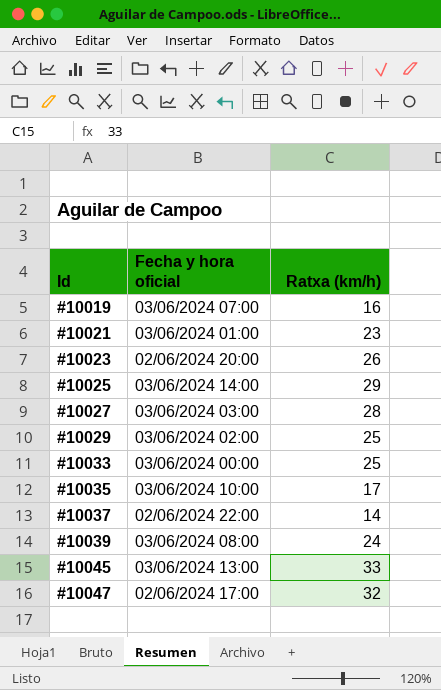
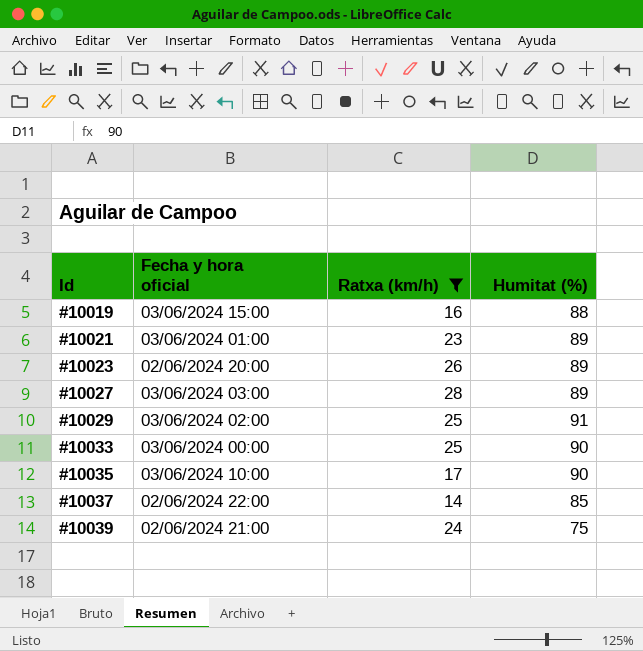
filter: none -> Ratxa (km/h) <= 28
column Humitat (%) | position: none -> 4
#10019 | Fecha y hora oficial: 03/06/2024 07:00 -> 03/06/2024 15:00
#10039 | Fecha y hora oficial: 03/06/2024 08:00 -> 02/06/2024 21:00

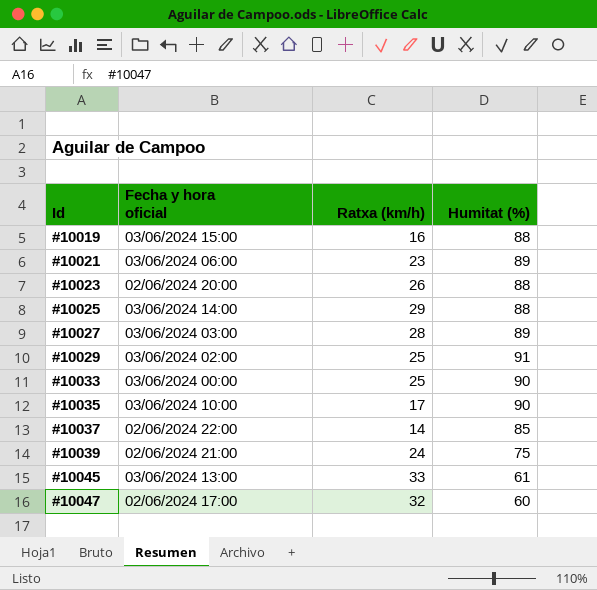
filter: Ratxa (km/h) <= 28 -> none
#10021 | Fecha y hora oficial: 03/06/2024 01:00 -> 03/06/2024 06:00
#10023 | Humitat (%): 89 -> 88

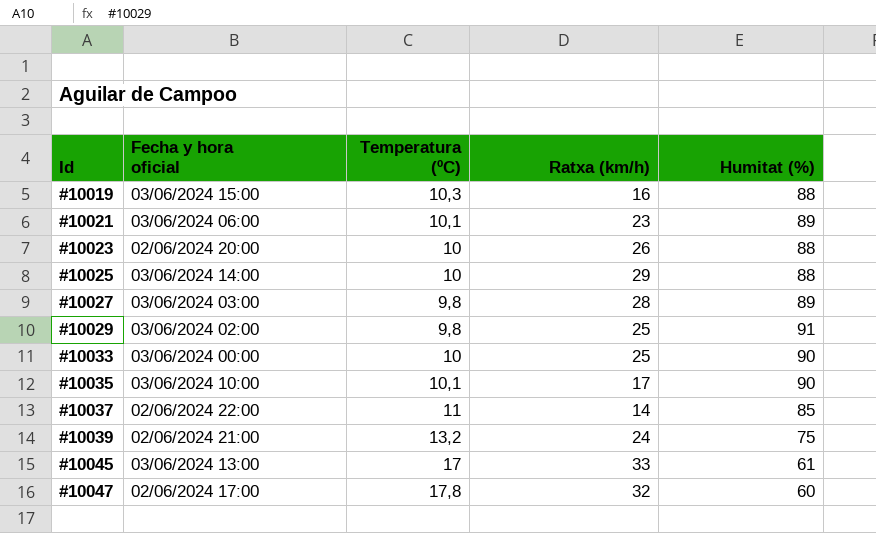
column Temperatura (ºC) | position: none -> 3

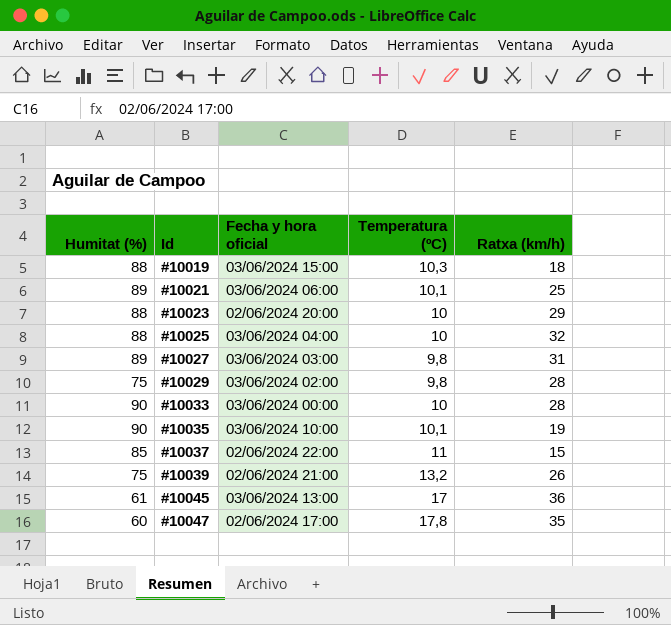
column Humitat (%) | position: 5 -> 1
#10019 | Ratxa (km/h): 16 -> 18
#10021 | Ratxa (km/h): 23 -> 25
#10023 | Ratxa (km/h): 26 -> 29
#10025 | Fecha y hora oficial: 03/06/2024 14:00 -> 03/06/2024 04:00
#10025 | Ratxa (km/h): 29 -> 32
#10027 | Ratxa (km/h): 28 -> 31
#10029 | Humitat (%): 91 -> 75
#10029 | Ratxa (km/h): 25 -> 28
#10033 | Ratxa (km/h): 25 -> 28
#10035 | Ratxa (km/h): 17 -> 19
#10037 | Ratxa (km/h): 14 -> 15
#10039 | Ratxa (km/h): 24 -> 26
#10045 | Ratxa (km/h): 33 -> 36
#10047 | Ratxa (km/h): 32 -> 35

